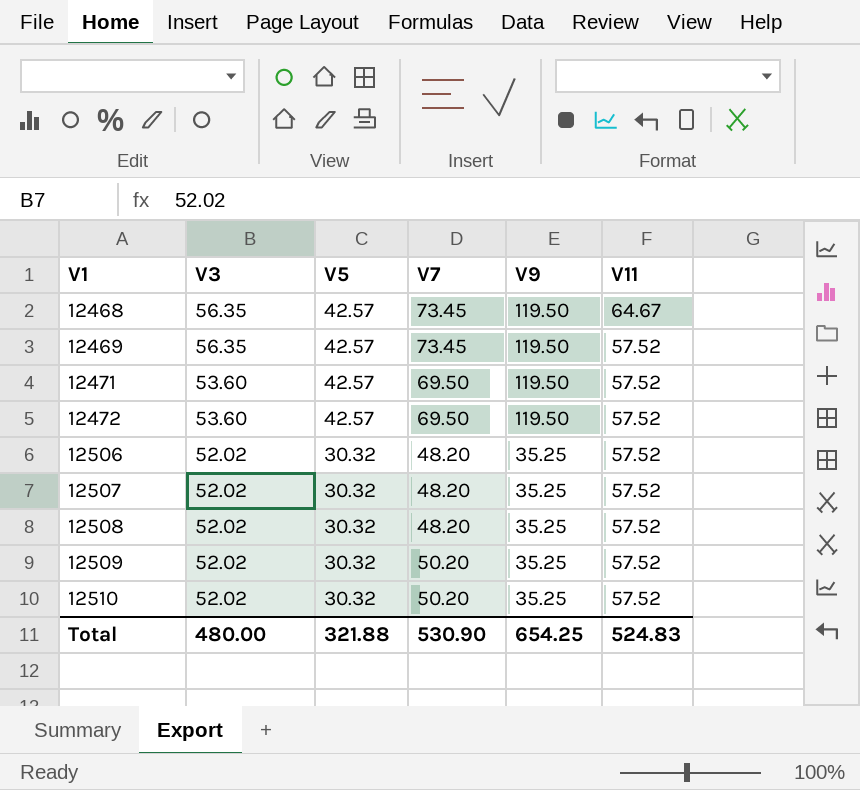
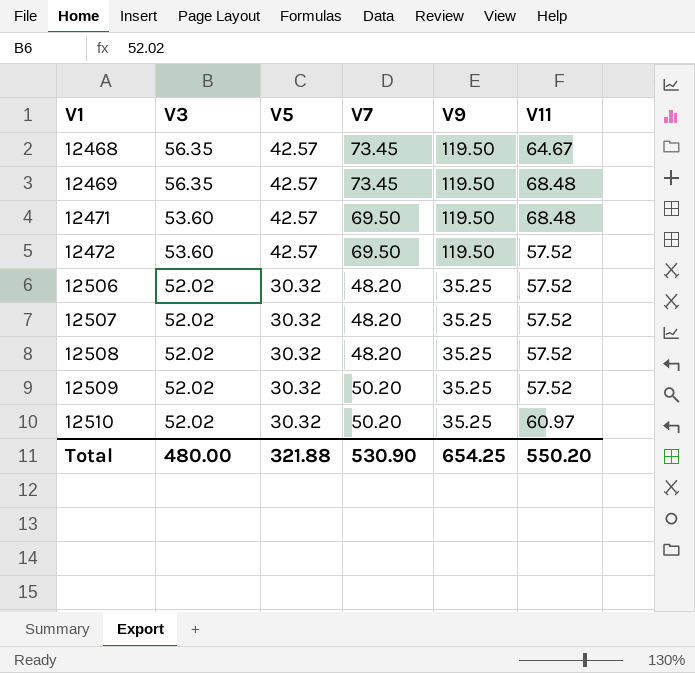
12469 | V11: 57.52 -> 68.48
12471 | V11: 57.52 -> 68.48
12510 | V11: 57.52 -> 60.97
Total | V11: 524.83 -> 550.20

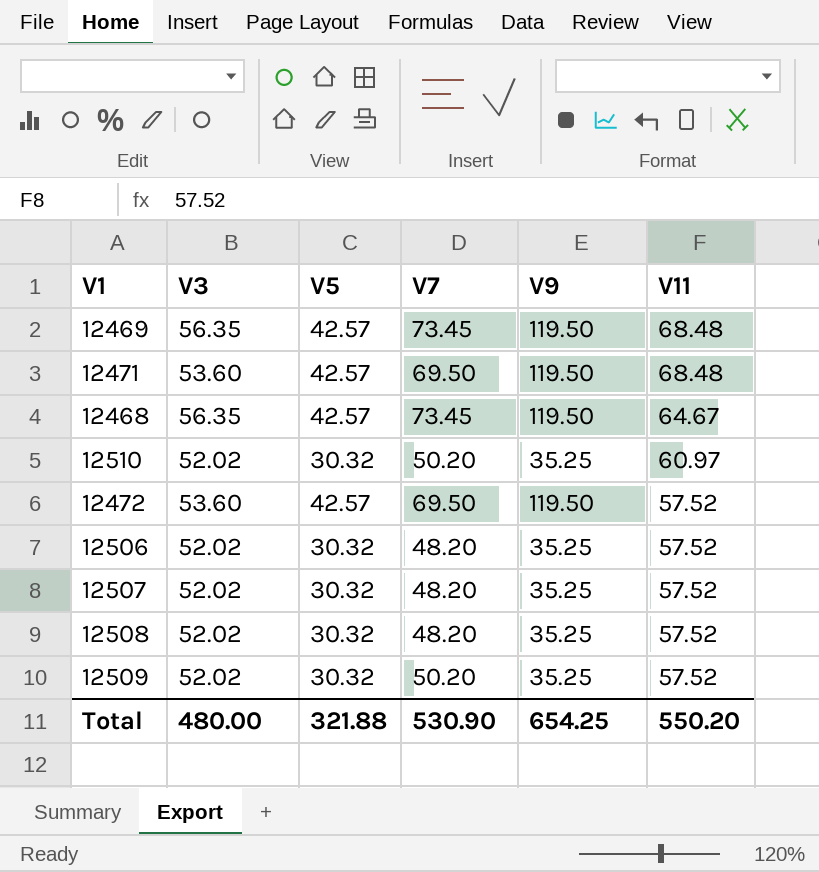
row order: V1 ascending -> V11 descending

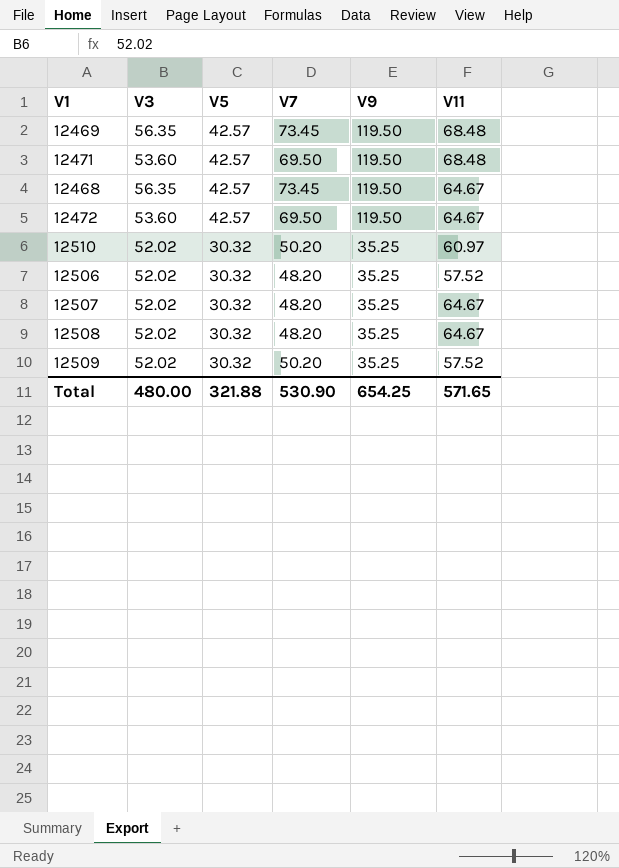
row order: V11 descending -> V5 descending
12472 | V11: 57.52 -> 64.67
12507 | V11: 57.52 -> 64.67
12508 | V11: 57.52 -> 64.67
Total | V11: 550.20 -> 571.65

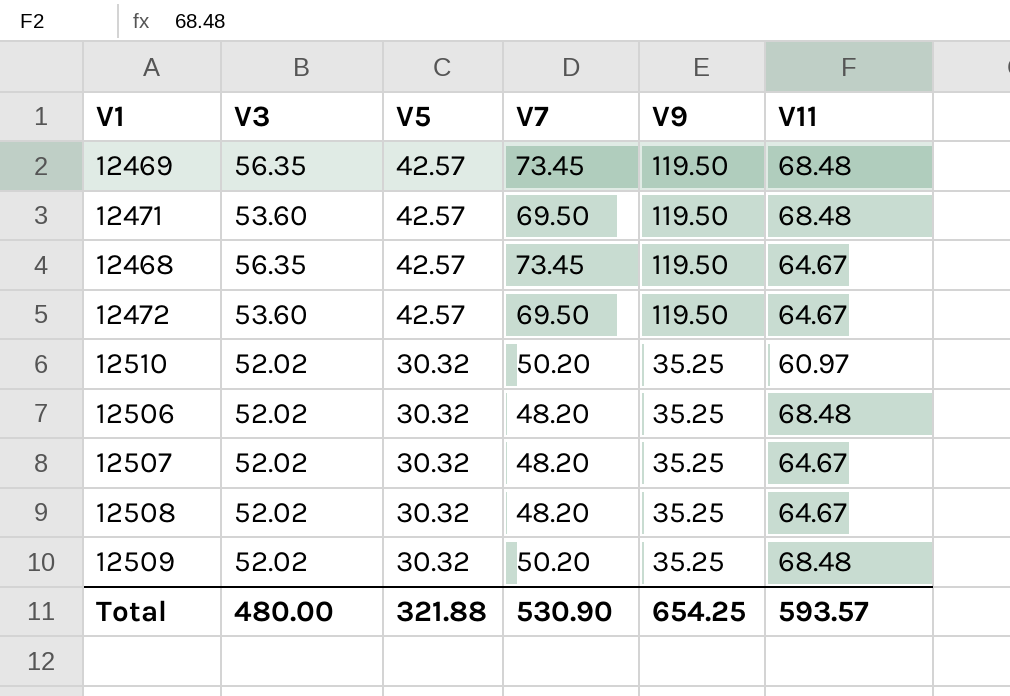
12506 | V11: 57.52 -> 68.48
12509 | V11: 57.52 -> 68.48
Total | V11: 571.65 -> 593.57

